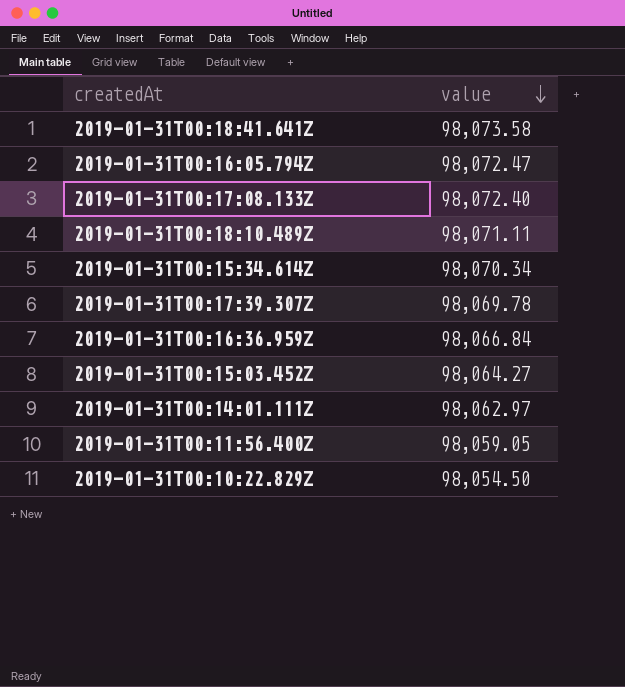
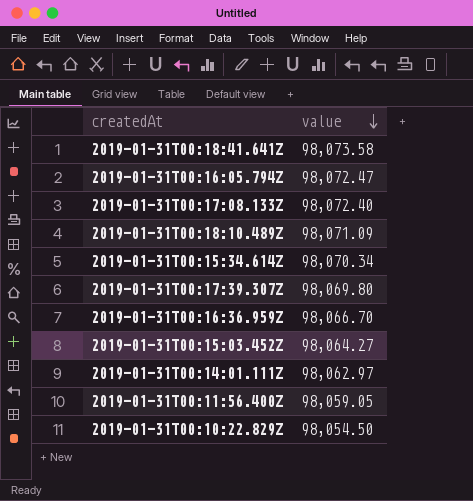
2019-01-31T00:18:10.489Z | value: 98,071.11 -> 98,071.09
2019-01-31T00:17:39.307Z | value: 98,069.78 -> 98,069.80
2019-01-31T00:16:36.959Z | value: 98,066.84 -> 98,066.70

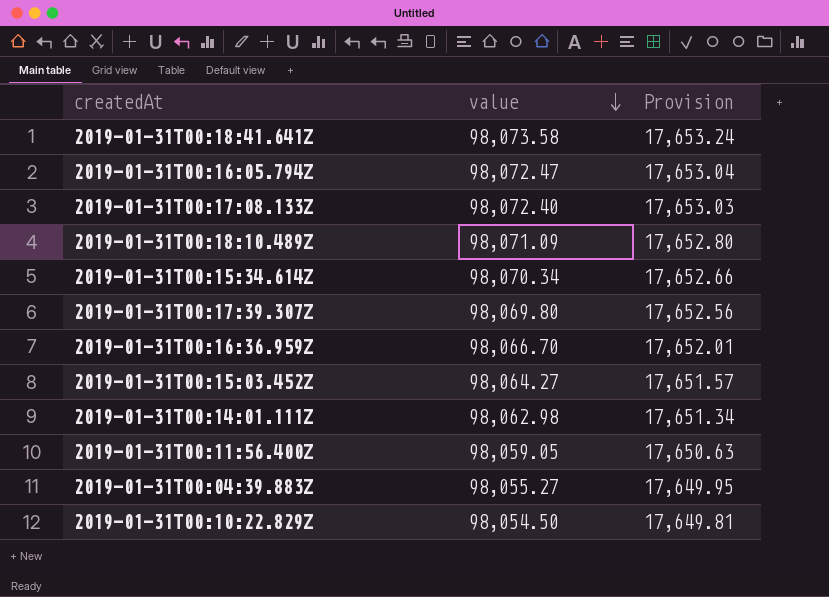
column Provision | formula: none -> [value] * 0.18
2019-01-31T00:14:01.111Z | value: 98,062.97 -> 98,062.98
row 2019-01-31T00:04:39.883Z: none -> 98,055.27 | 17,649.95

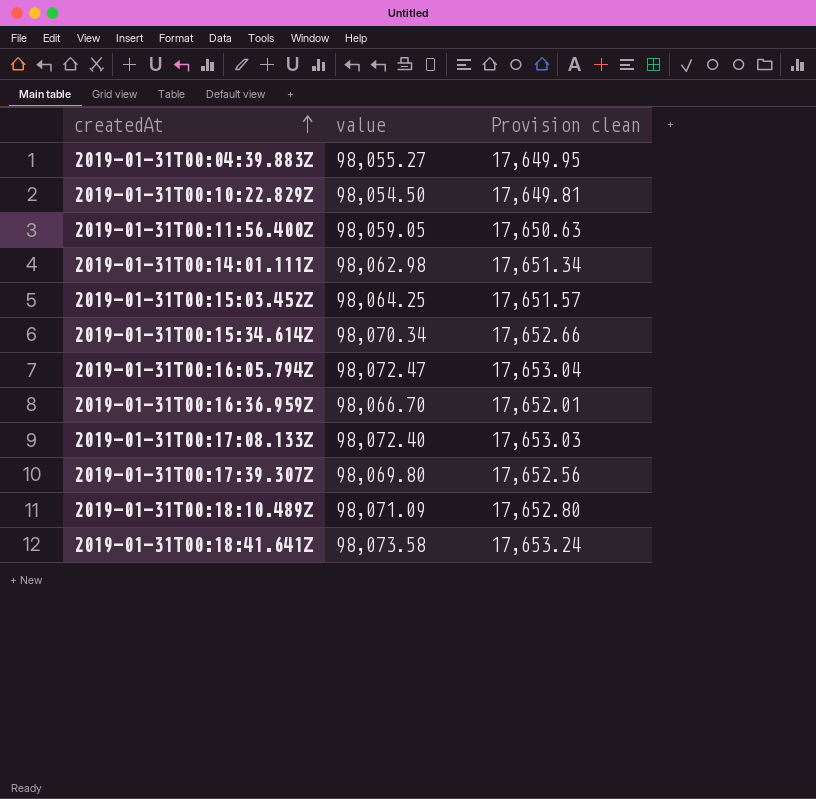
row order: value descending -> createdAt ascending
column name: Provision -> Provision clean
2019-01-31T00:15:03.452Z | value: 98,064.27 -> 98,064.25

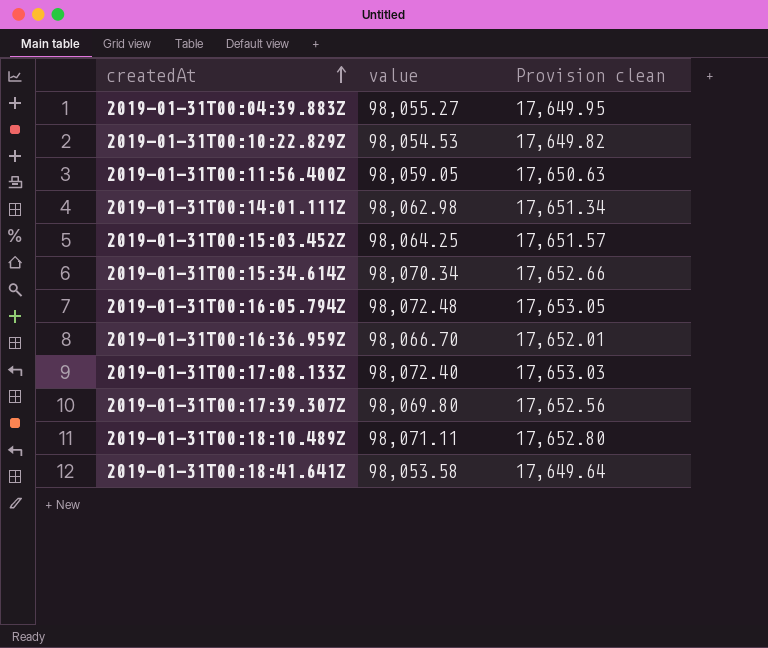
2019-01-31T00:10:22.829Z | value: 98,054.50 -> 98,054.53
2019-01-31T00:10:22.829Z | Provision clean: 17,649.81 -> 17,649.82
2019-01-31T00:16:05.794Z | value: 98,072.47 -> 98,072.48
2019-01-31T00:16:05.794Z | Provision clean: 17,653.04 -> 17,653.05
2019-01-31T00:18:10.489Z | value: 98,071.09 -> 98,071.11
2019-01-31T00:18:41.641Z | value: 98,073.58 -> 98,053.58
2019-01-31T00:18:41.641Z | Provision clean: 17,653.24 -> 17,649.64

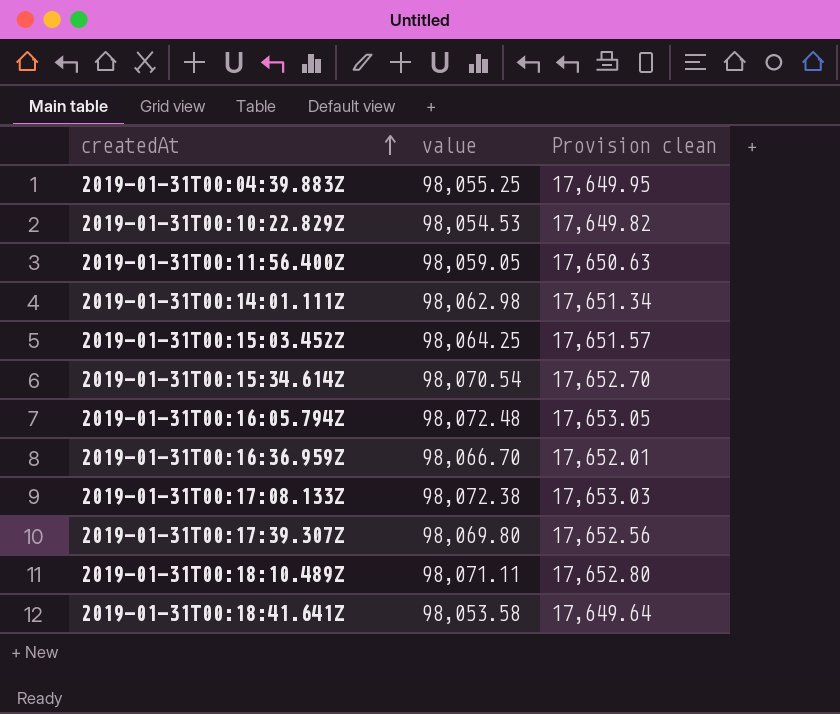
2019-01-31T00:04:39.883Z | value: 98,055.27 -> 98,055.25
2019-01-31T00:15:34.614Z | value: 98,070.34 -> 98,070.54
2019-01-31T00:15:34.614Z | Provision clean: 17,652.66 -> 17,652.70
2019-01-31T00:17:08.133Z | value: 98,072.40 -> 98,072.38

